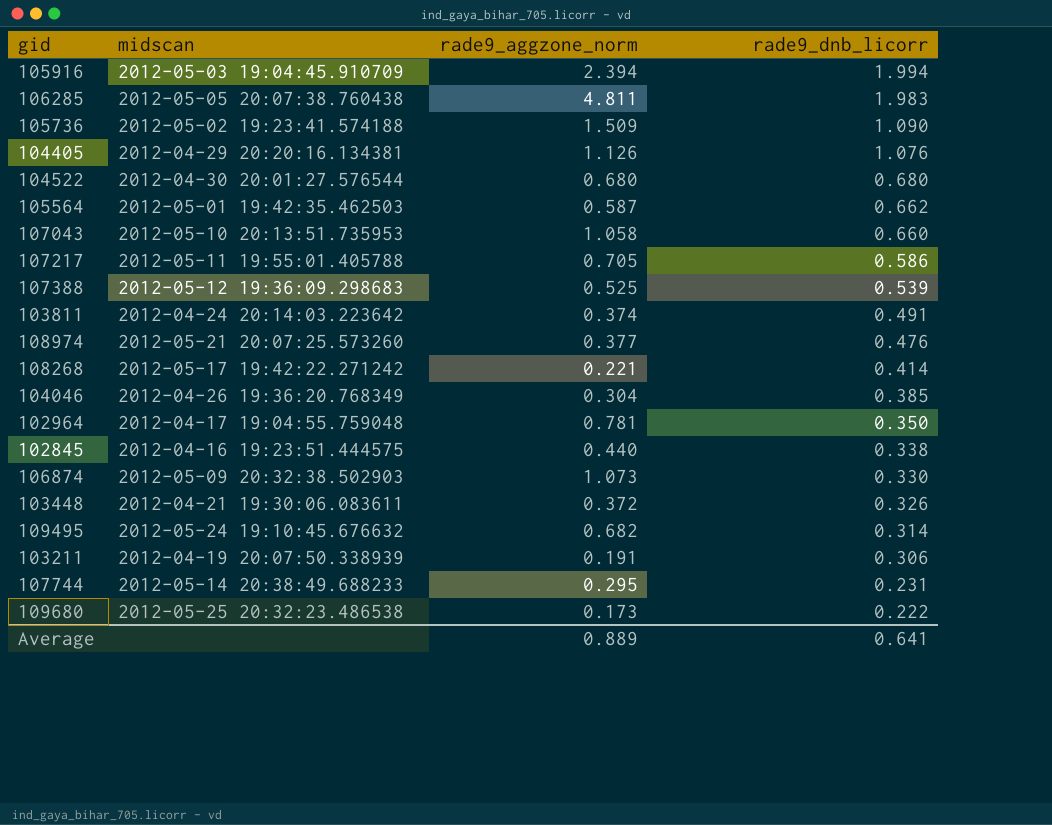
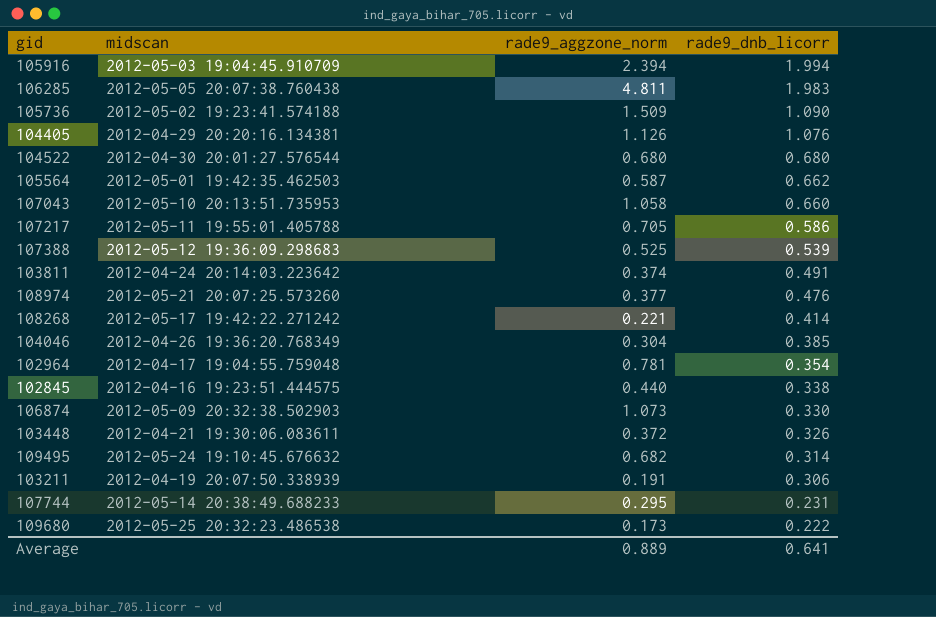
102964 | rade9_dnb_licorr: 0.350 -> 0.354

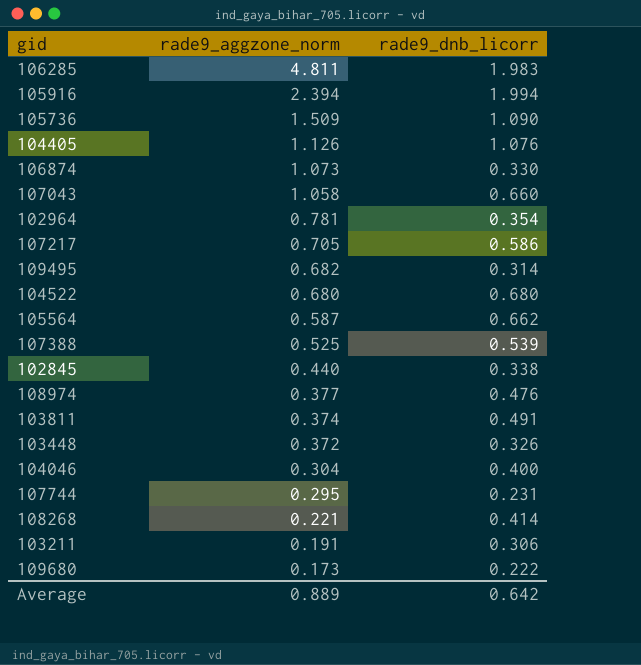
row order: rade9_dnb_licorr descending -> rade9_aggzone_norm descending
column midscan | position: 2 -> none
104046 | rade9_dnb_licorr: 0.385 -> 0.400
Average | rade9_dnb_licorr: 0.641 -> 0.642

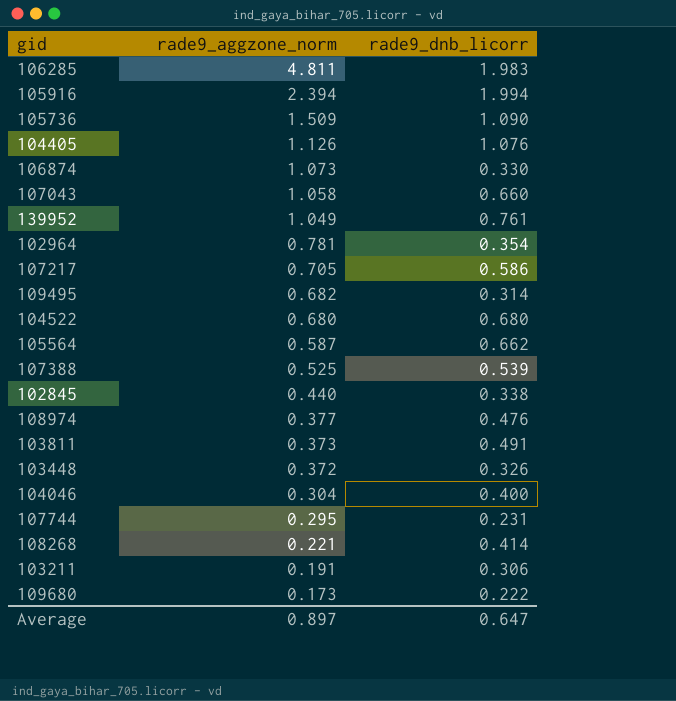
row 139952: none -> 1.049 | 0.761
103811 | rade9_aggzone_norm: 0.374 -> 0.373
Average | rade9_aggzone_norm: 0.889 -> 0.897
Average | rade9_dnb_licorr: 0.642 -> 0.647

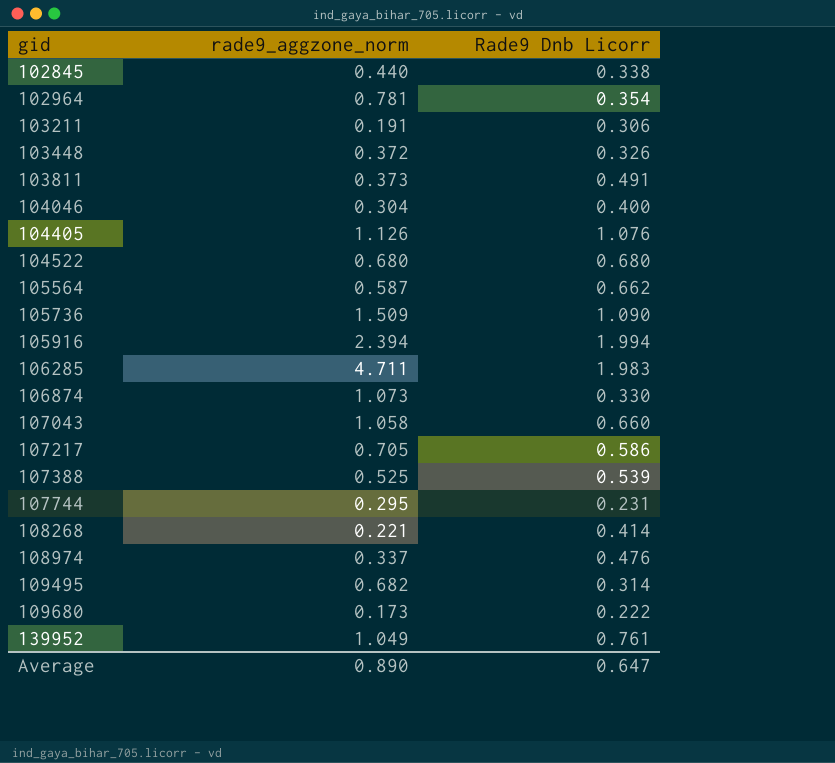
row order: rade9_aggzone_norm descending -> gid ascending
column name: rade9_dnb_licorr -> Rade9 Dnb Licorr
106285 | rade9_aggzone_norm: 4.811 -> 4.711
108974 | rade9_aggzone_norm: 0.377 -> 0.337
Average | rade9_aggzone_norm: 0.897 -> 0.890

